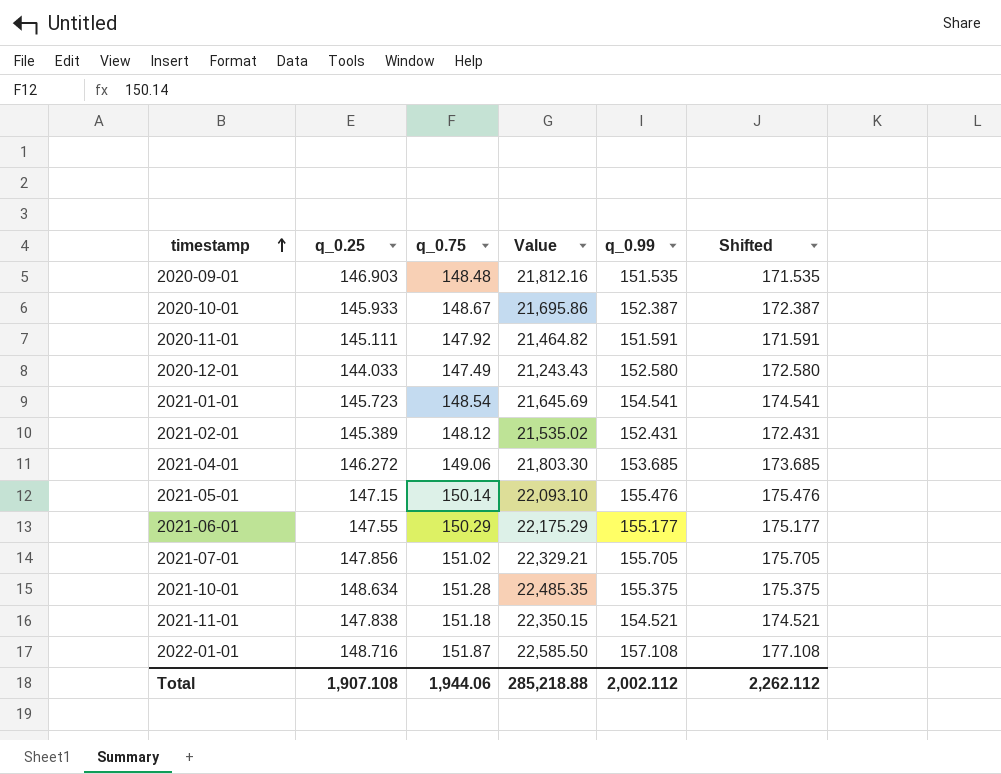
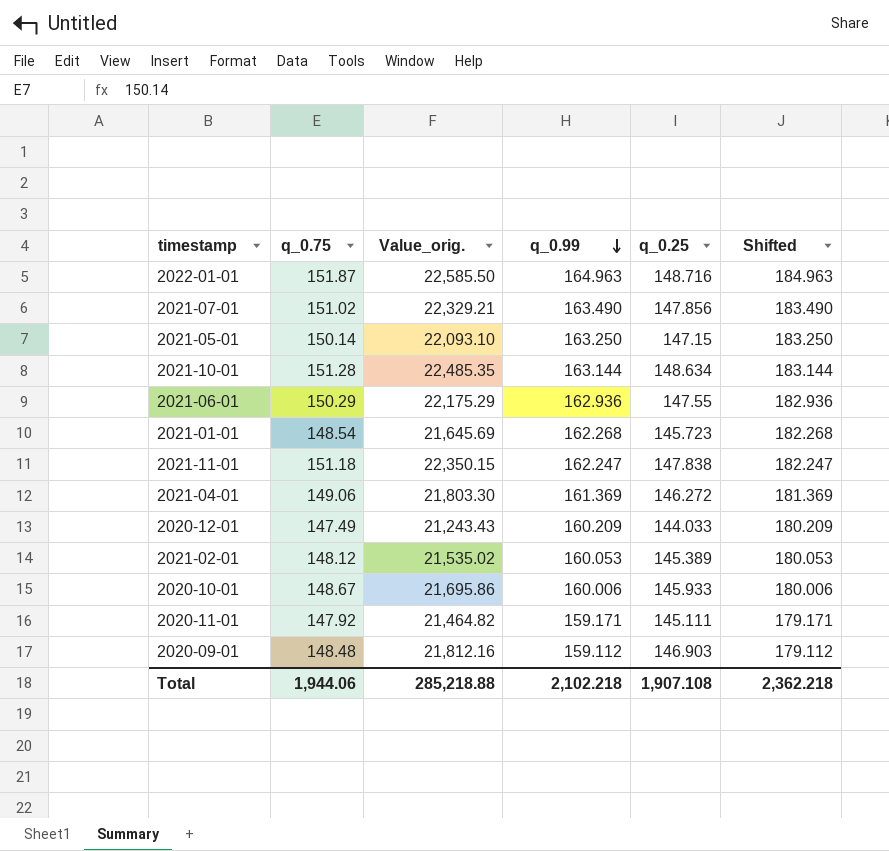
row order: timestamp ascending -> q_0.99 descending
column name: Value -> Value_orig.
column q_0.25 | position: 2 -> 5
2022-01-01 | q_0.99: 157.108 -> 164.963
2022-01-01 | Shifted: 177.108 -> 184.963
2021-07-01 | q_0.99: 155.705 -> 163.490
2021-07-01 | Shifted: 175.705 -> 183.490
2021-05-01 | q_0.99: 155.476 -> 163.250
2021-05-01 | Shifted: 175.476 -> 183.250
2021-10-01 | q_0.99: 155.375 -> 163.144
2021-10-01 | Shifted: 175.375 -> 183.144
2021-06-01 | q_0.99: 155.177 -> 162.936
2021-06-01 | Shifted: 175.177 -> 182.936
2021-01-01 | q_0.99: 154.541 -> 162.268
2021-01-01 | Shifted: 174.541 -> 182.268
2021-11-01 | q_0.99: 154.521 -> 162.247
2021-11-01 | Shifted: 174.521 -> 182.247
2021-04-01 | q_0.99: 153.685 -> 161.369
2021-04-01 | Shifted: 173.685 -> 181.369
2020-12-01 | q_0.99: 152.580 -> 160.209
2020-12-01 | Shifted: 172.580 -> 180.209
2021-02-01 | q_0.99: 152.431 -> 160.053
2021-02-01 | Shifted: 172.431 -> 180.053
2020-10-01 | q_0.99: 152.387 -> 160.006
2020-10-01 | Shifted: 172.387 -> 180.006
2020-11-01 | q_0.99: 151.591 -> 159.171
2020-11-01 | Shifted: 171.591 -> 179.171
2020-09-01 | q_0.99: 151.535 -> 159.112
2020-09-01 | Shifted: 171.535 -> 179.112
Total | q_0.99: 2,002.112 -> 2,102.218
Total | Shifted: 2,262.112 -> 2,362.218

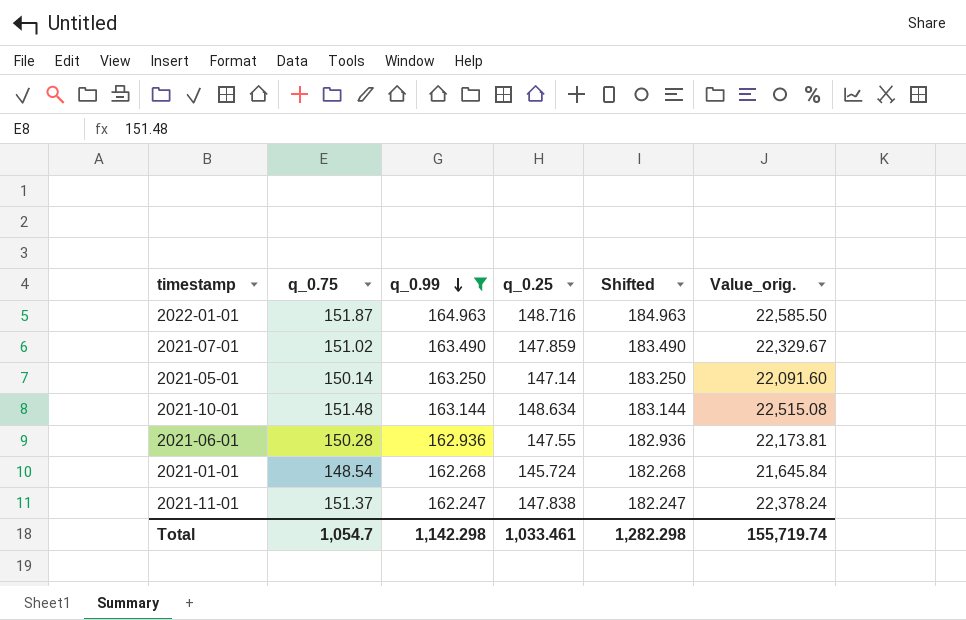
filter: none -> q_0.99 >= 162.247
column Value_orig. | position: 3 -> 6
2021-07-01 | q_0.25: 147.856 -> 147.859
2021-07-01 | Value_orig.: 22,329.21 -> 22,329.67
2021-05-01 | q_0.25: 147.15 -> 147.14
2021-05-01 | Value_orig.: 22,093.10 -> 22,091.60
2021-10-01 | q_0.75: 151.28 -> 151.48
2021-10-01 | Value_orig.: 22,485.35 -> 22,515.08
2021-06-01 | q_0.75: 150.29 -> 150.28
2021-06-01 | Value_orig.: 22,175.29 -> 22,173.81
2021-01-01 | q_0.25: 145.723 -> 145.724
2021-01-01 | Value_orig.: 21,645.69 -> 21,645.84
2021-11-01 | q_0.75: 151.18 -> 151.37
2021-11-01 | Value_orig.: 22,350.15 -> 22,378.24
Total | q_0.75: 1,944.06 -> 1,054.7
Total | q_0.99: 2,102.218 -> 1,142.298
Total | q_0.25: 1,907.108 -> 1,033.461
Total | Shifted: 2,362.218 -> 1,282.298
Total | Value_orig.: 285,218.88 -> 155,719.74

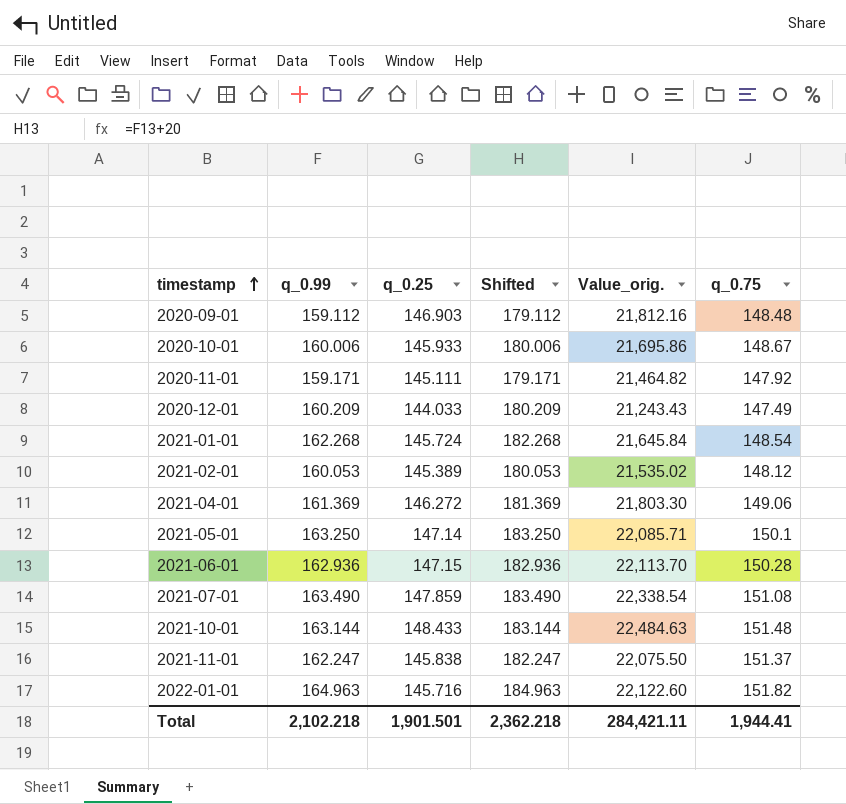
filter: q_0.99 >= 162.247 -> none
row order: q_0.99 descending -> timestamp ascending
column q_0.75 | position: 2 -> 6
2021-05-01 | Value_orig.: 22,091.60 -> 22,085.71
2021-05-01 | q_0.75: 150.14 -> 150.1
2021-06-01 | q_0.25: 147.55 -> 147.15
2021-06-01 | Value_orig.: 22,173.81 -> 22,113.70
2021-07-01 | Value_orig.: 22,329.67 -> 22,338.54
2021-07-01 | q_0.75: 151.02 -> 151.08
2021-10-01 | q_0.25: 148.634 -> 148.433
2021-10-01 | Value_orig.: 22,515.08 -> 22,484.63
2021-11-01 | q_0.25: 147.838 -> 145.838
2021-11-01 | Value_orig.: 22,378.24 -> 22,075.50
2022-01-01 | q_0.25: 148.716 -> 145.716
2022-01-01 | Value_orig.: 22,585.50 -> 22,122.60
2022-01-01 | q_0.75: 151.87 -> 151.82
Total | q_0.99: 1,142.298 -> 2,102.218
Total | q_0.25: 1,033.461 -> 1,901.501
Total | Shifted: 1,282.298 -> 2,362.218
Total | Value_orig.: 155,719.74 -> 284,421.11
Total | q_0.75: 1,054.7 -> 1,944.41

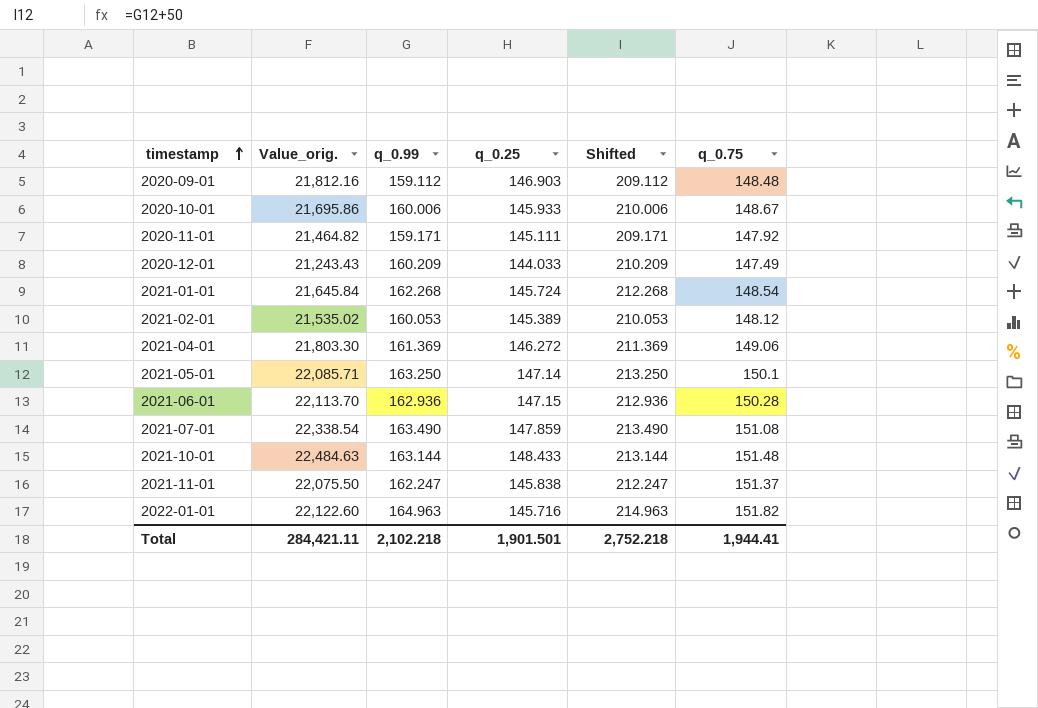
column Value_orig. | position: 5 -> 2
column Shifted | formula: [q_0.99] + 20 -> [q_0.99] + 50
Total | Shifted: 2,362.218 -> 2,752.218

